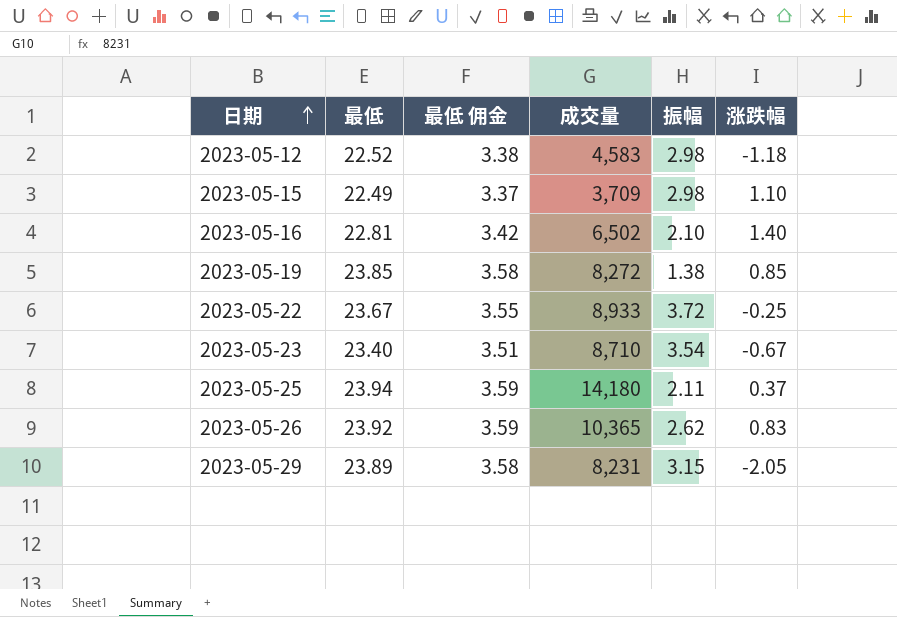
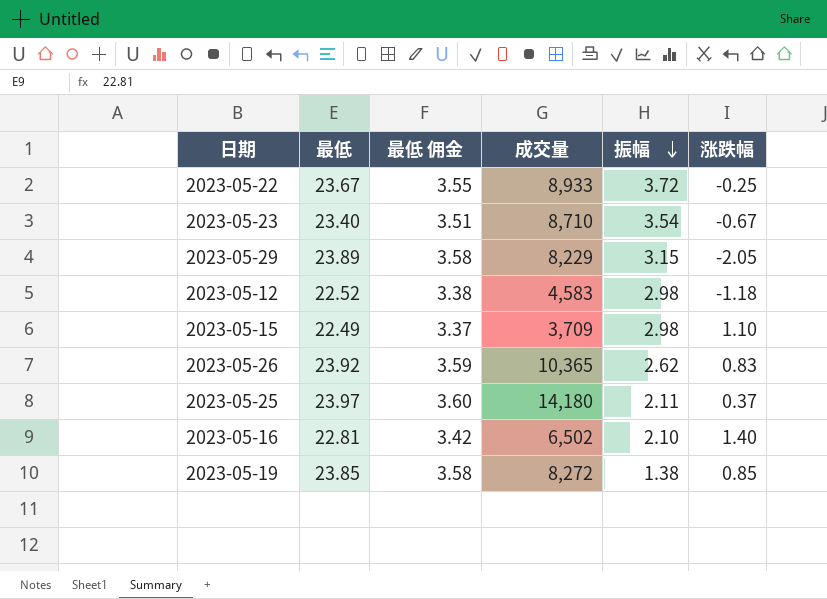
row order: 日期 ascending -> 振幅 descending
2023-05-29 | 成交量: 8,231 -> 8,229
2023-05-25 | 最低: 23.94 -> 23.97
2023-05-25 | 最低 佣金: 3.59 -> 3.60

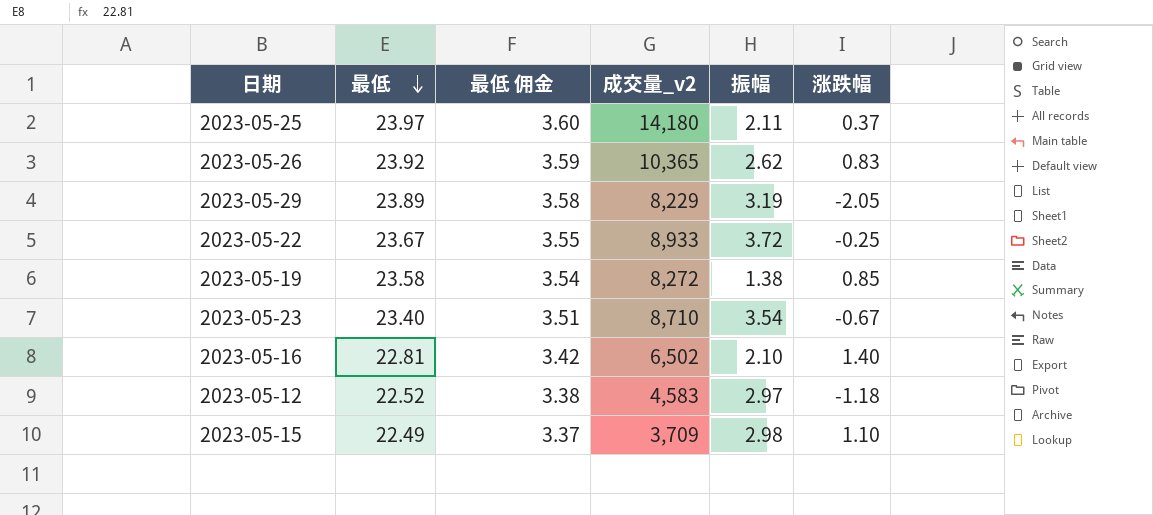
row order: 振幅 descending -> 最低 descending
column name: 成交量 -> 成交量_v2
2023-05-29 | 振幅: 3.15 -> 3.19
2023-05-19 | 最低: 23.85 -> 23.58
2023-05-19 | 最低 佣金: 3.58 -> 3.54
2023-05-12 | 振幅: 2.98 -> 2.97

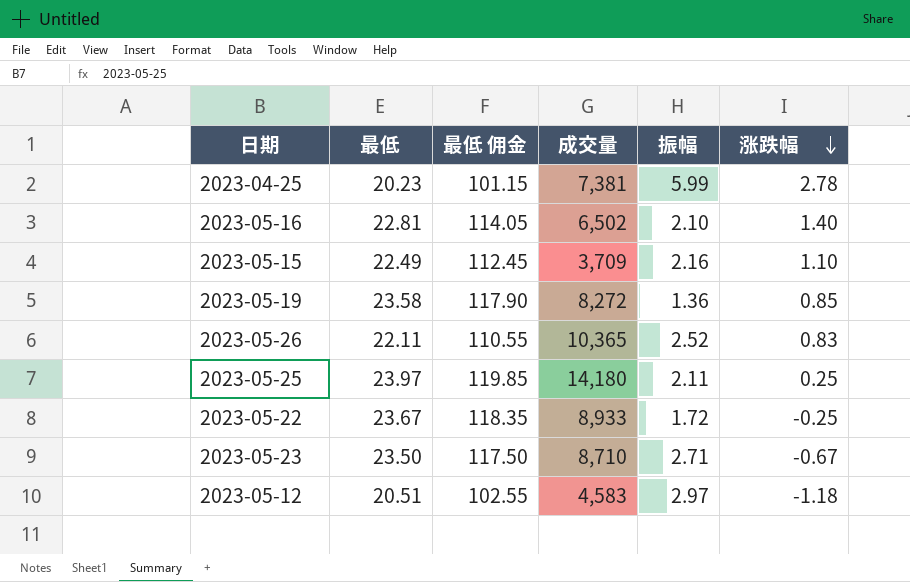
row order: 最低 descending -> 涨跌幅 descending
column 最低 佣金 | formula: [最低] * 0.15 -> [最低] * 5
column name: 成交量_v2 -> 成交量
row 2023-05-29: 23.89 | 3.58 | 8,229 | 3.19 | -2.05 -> none
row 2023-04-25: none -> 20.23 | 101.15 | 7,381 | 5.99 | 2.78
2023-05-15 | 振幅: 2.98 -> 2.16
2023-05-19 | 振幅: 1.38 -> 1.36
2023-05-26 | 最低: 23.92 -> 22.11
2023-05-26 | 振幅: 2.62 -> 2.52
2023-05-25 | 涨跌幅: 0.37 -> 0.25
2023-05-22 | 振幅: 3.72 -> 1.72
2023-05-23 | 最低: 23.40 -> 23.50
2023-05-23 | 振幅: 3.54 -> 2.71
2023-05-12 | 最低: 22.52 -> 20.51

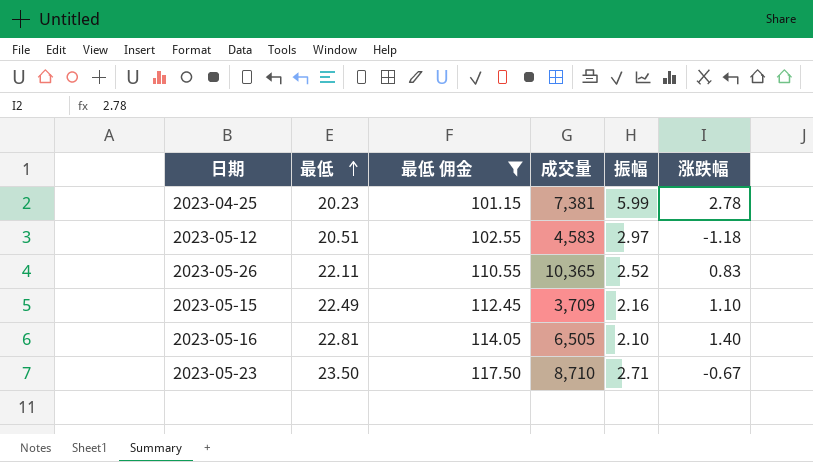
filter: none -> 最低 佣金 <= 117.50
row order: 涨跌幅 descending -> 最低 ascending
2023-05-16 | 成交量: 6,502 -> 6,505

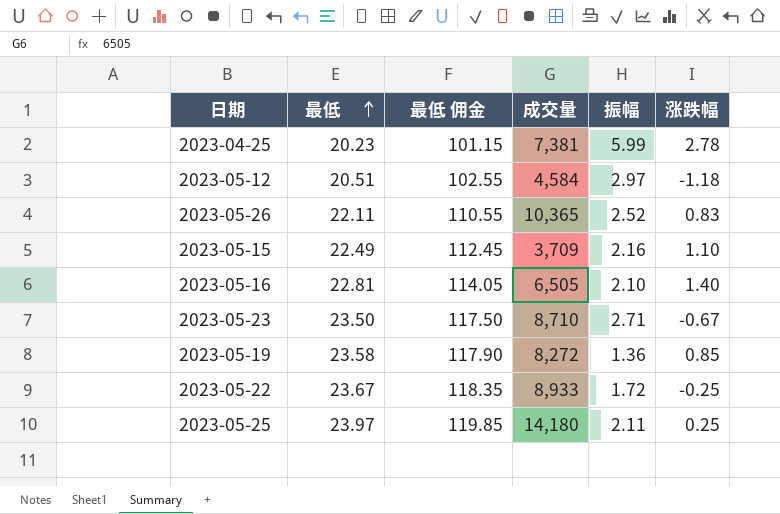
filter: 最低 佣金 <= 117.50 -> none
2023-05-12 | 成交量: 4,583 -> 4,584

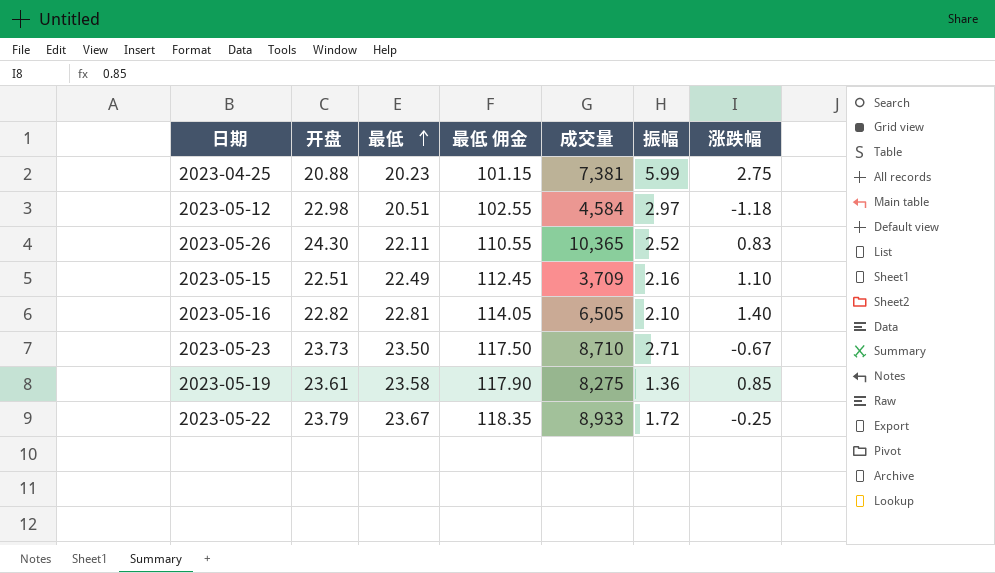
column 开盘 | position: none -> 2
row 2023-05-25: 23.97 | 119.85 | 14,180 | 2.11 | 0.25 -> none
2023-04-25 | 涨跌幅: 2.78 -> 2.75
2023-05-19 | 成交量: 8,272 -> 8,275

